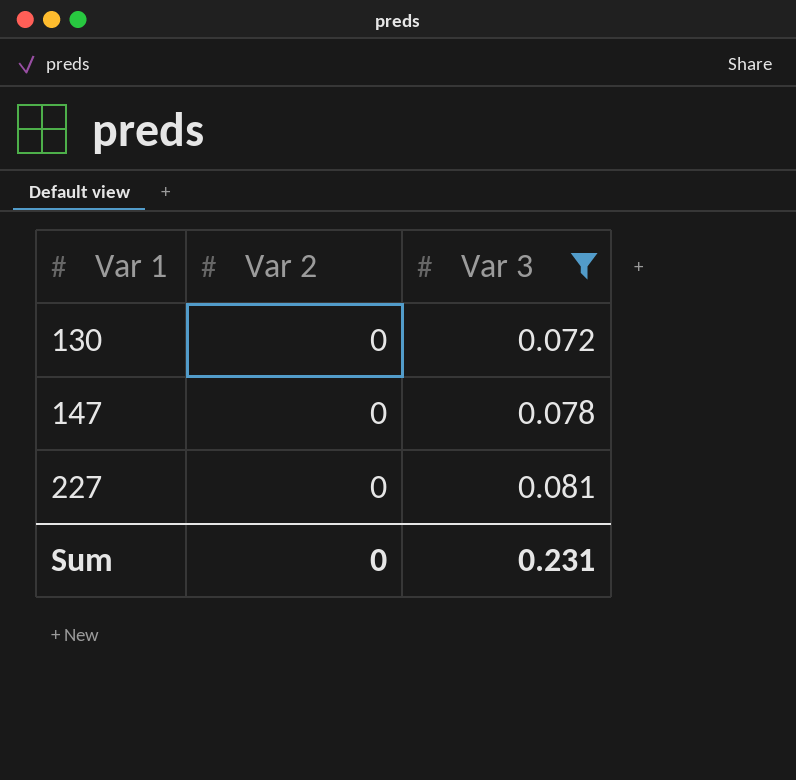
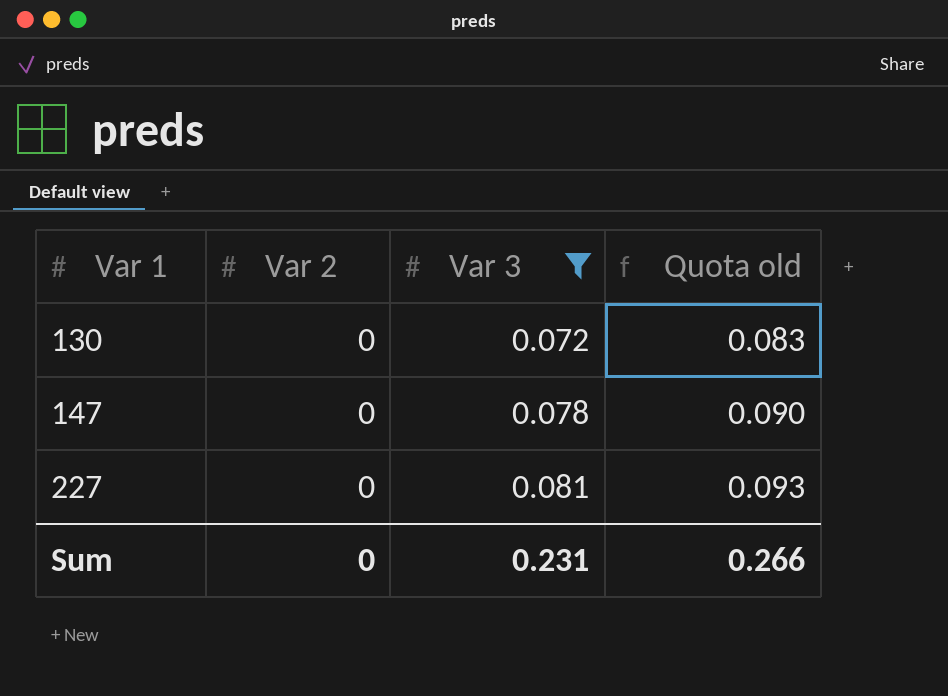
column Quota old | formula: none -> [Var 3] * 1.15

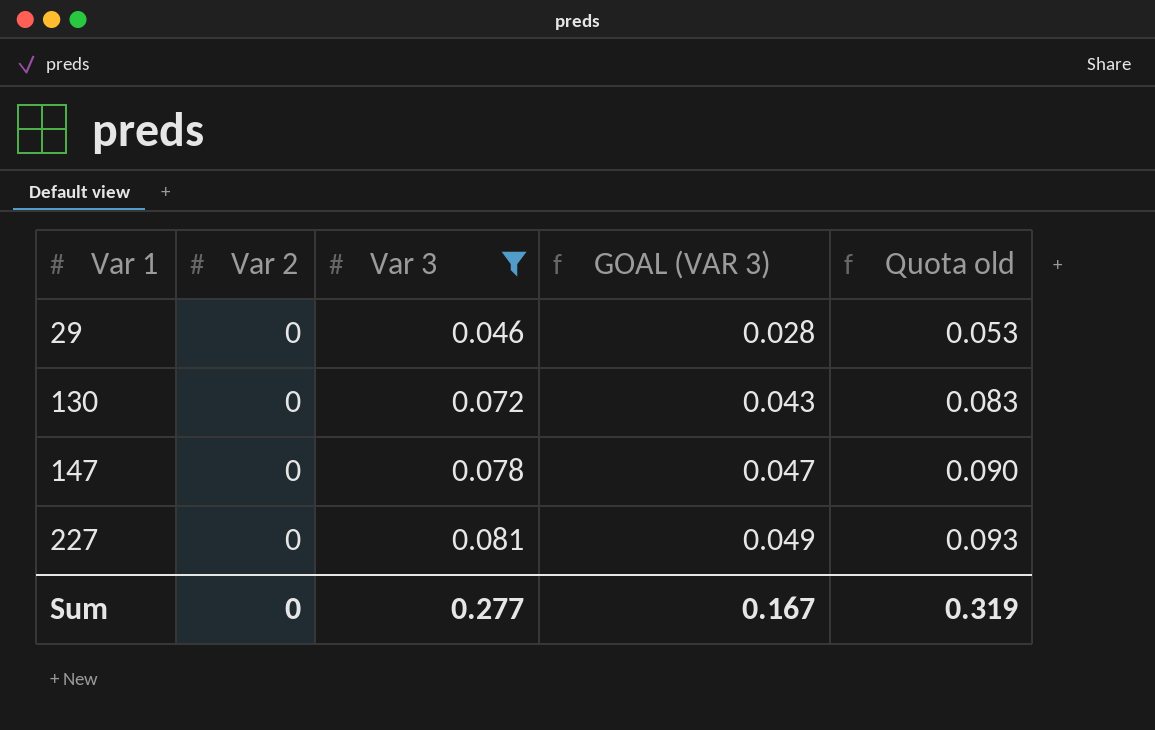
column GOAL (VAR 3) | formula: none -> [Var 3] * 0.6
row 29: none -> 0 | 0.046 | 0.028 | 0.053
Sum | Var 3: 0.231 -> 0.277
Sum | Quota old: 0.266 -> 0.319

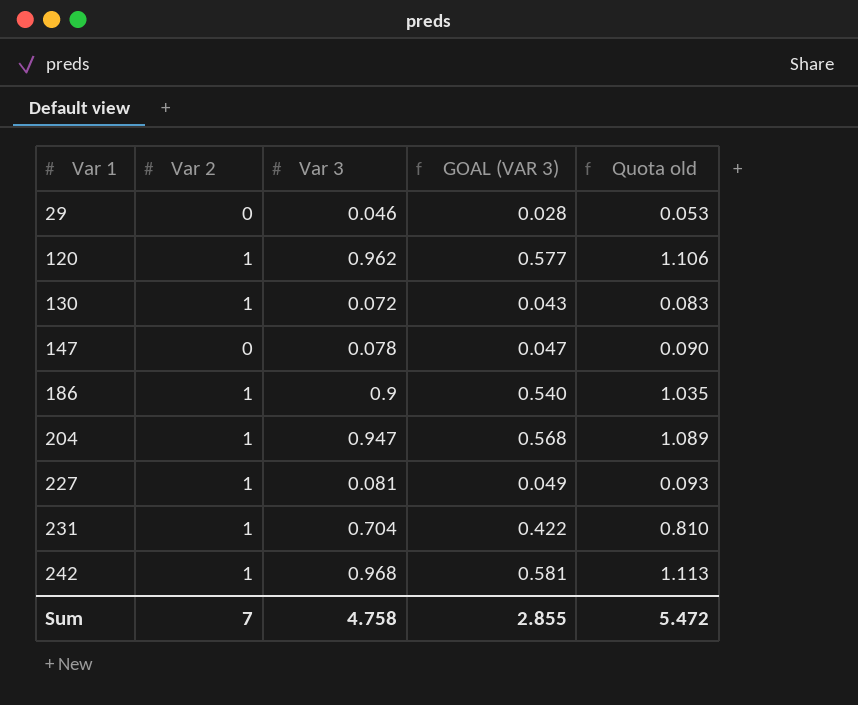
filter: Var 3 <= 0.081 -> none
130 | Var 2: 0 -> 1
227 | Var 2: 0 -> 1
Sum | Var 2: 0 -> 7
Sum | Var 3: 0.277 -> 4.758
Sum | GOAL (VAR 3): 0.167 -> 2.855
Sum | Quota old: 0.319 -> 5.472

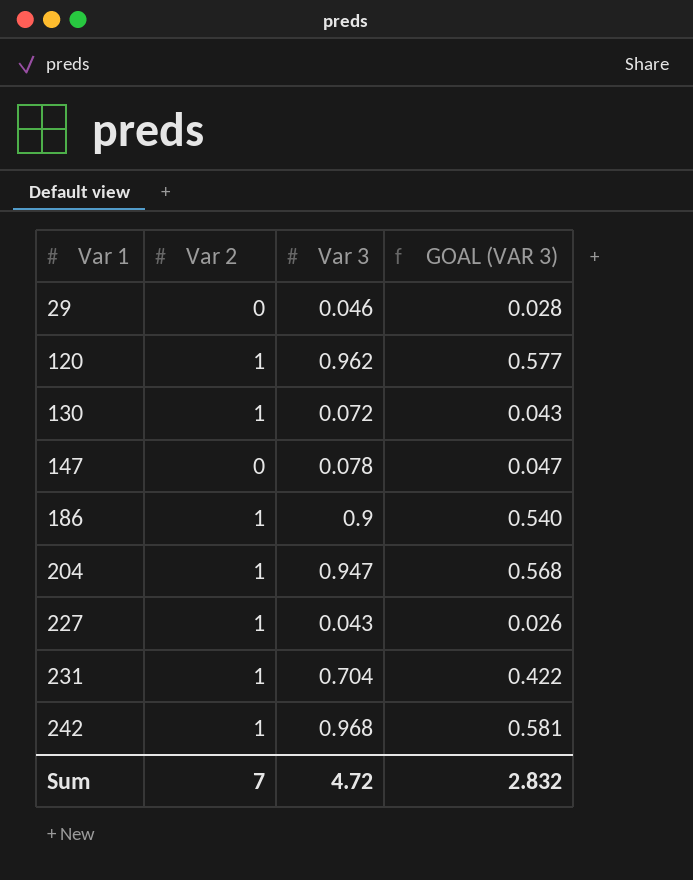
column Quota old | formula: [Var 3] * 1.15 -> none
227 | Var 3: 0.081 -> 0.043
227 | GOAL (VAR 3): 0.049 -> 0.026
Sum | Var 3: 4.758 -> 4.72
Sum | GOAL (VAR 3): 2.855 -> 2.832

